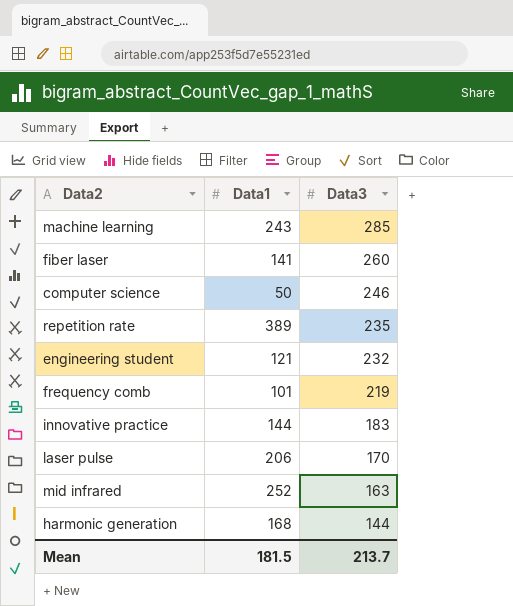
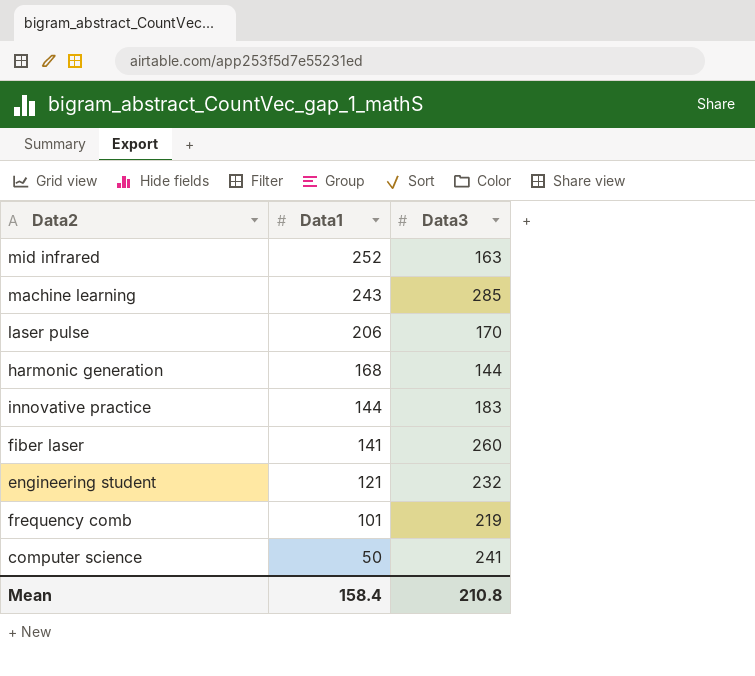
row order: Data3 descending -> Data1 descending
row repetition rate: 389 | 235 -> none
computer science | Data3: 246 -> 241
Mean | Data1: 181.5 -> 158.4
Mean | Data3: 213.7 -> 210.8

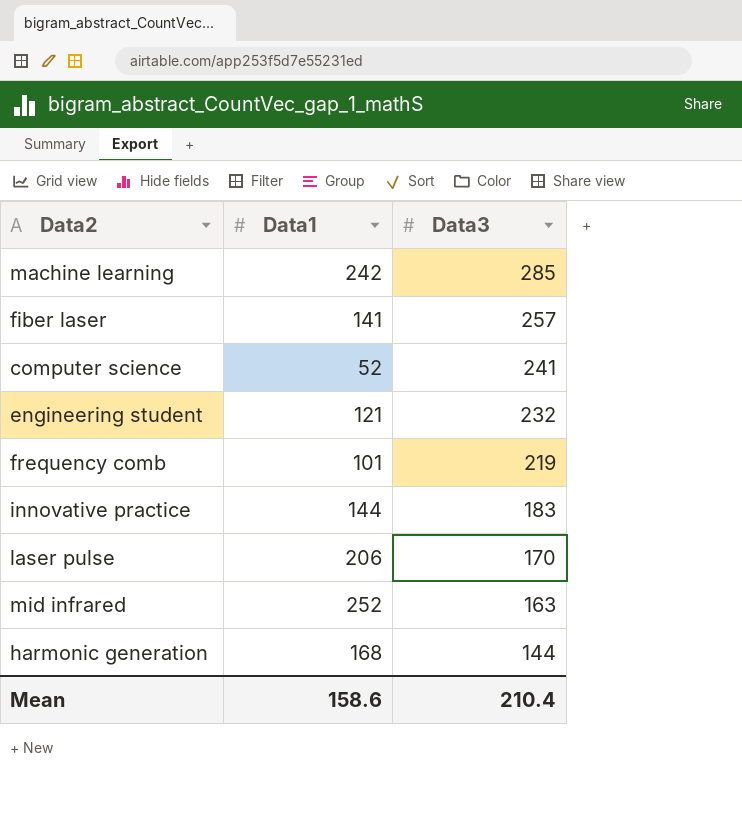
row order: Data1 descending -> Data3 descending
machine learning | Data1: 243 -> 242
fiber laser | Data3: 260 -> 257
computer science | Data1: 50 -> 52
Mean | Data1: 158.4 -> 158.6
Mean | Data3: 210.8 -> 210.4

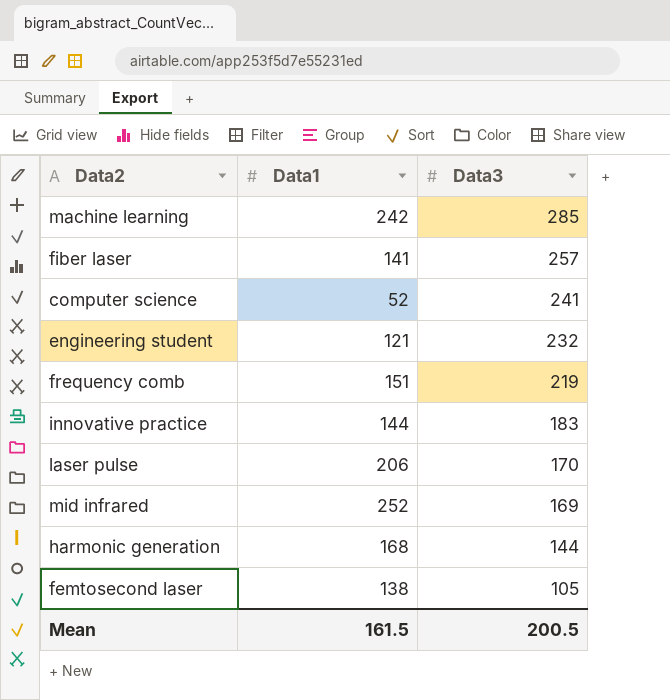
frequency comb | Data1: 101 -> 151
mid infrared | Data3: 163 -> 169
row femtosecond laser: none -> 138 | 105
Mean | Data1: 158.6 -> 161.5
Mean | Data3: 210.4 -> 200.5

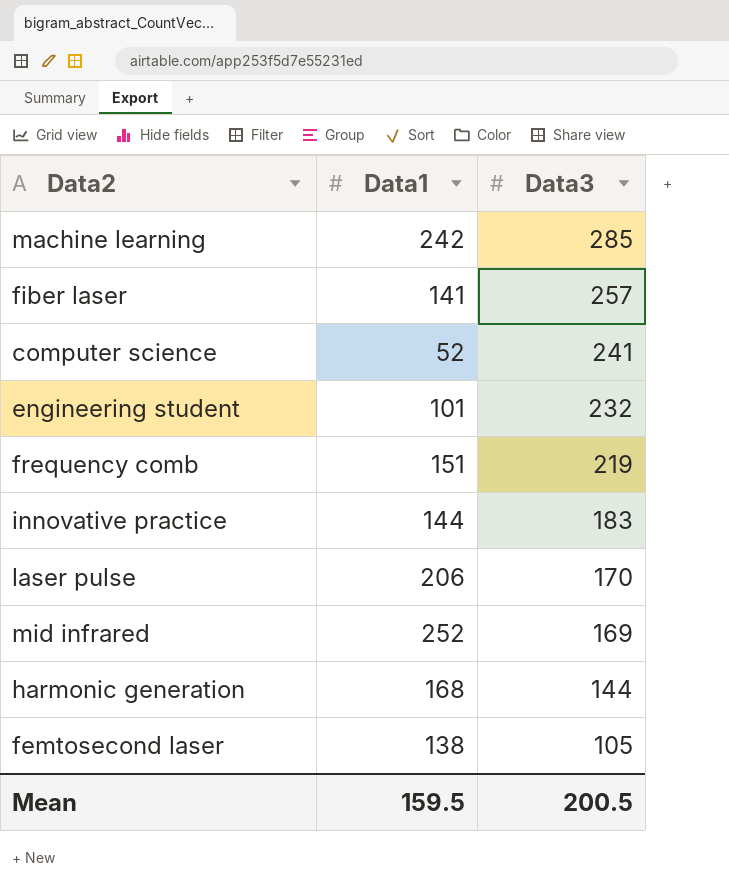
engineering student | Data1: 121 -> 101
Mean | Data1: 161.5 -> 159.5

